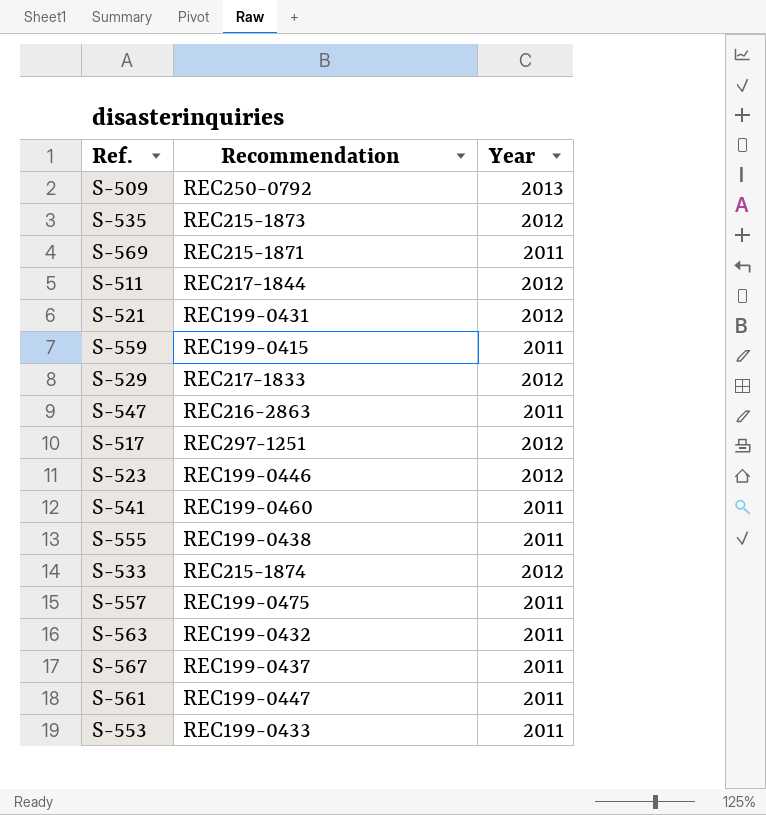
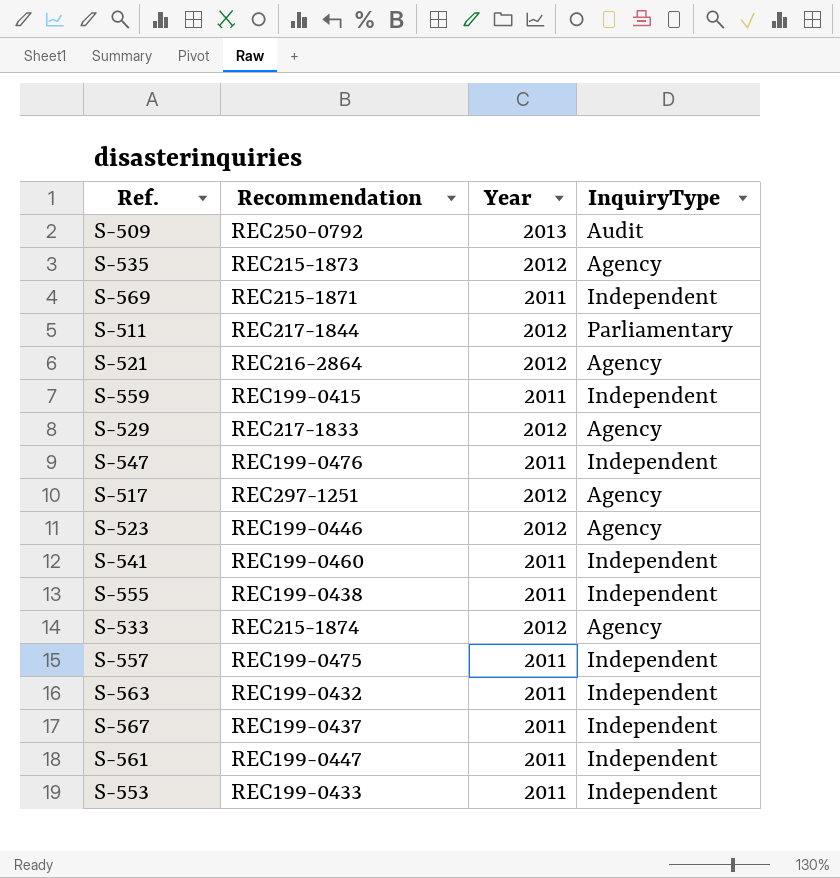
column InquiryType | position: none -> 4
S-521 | Recommendation: REC199-0431 -> REC216-2864
S-547 | Recommendation: REC216-2863 -> REC199-0476

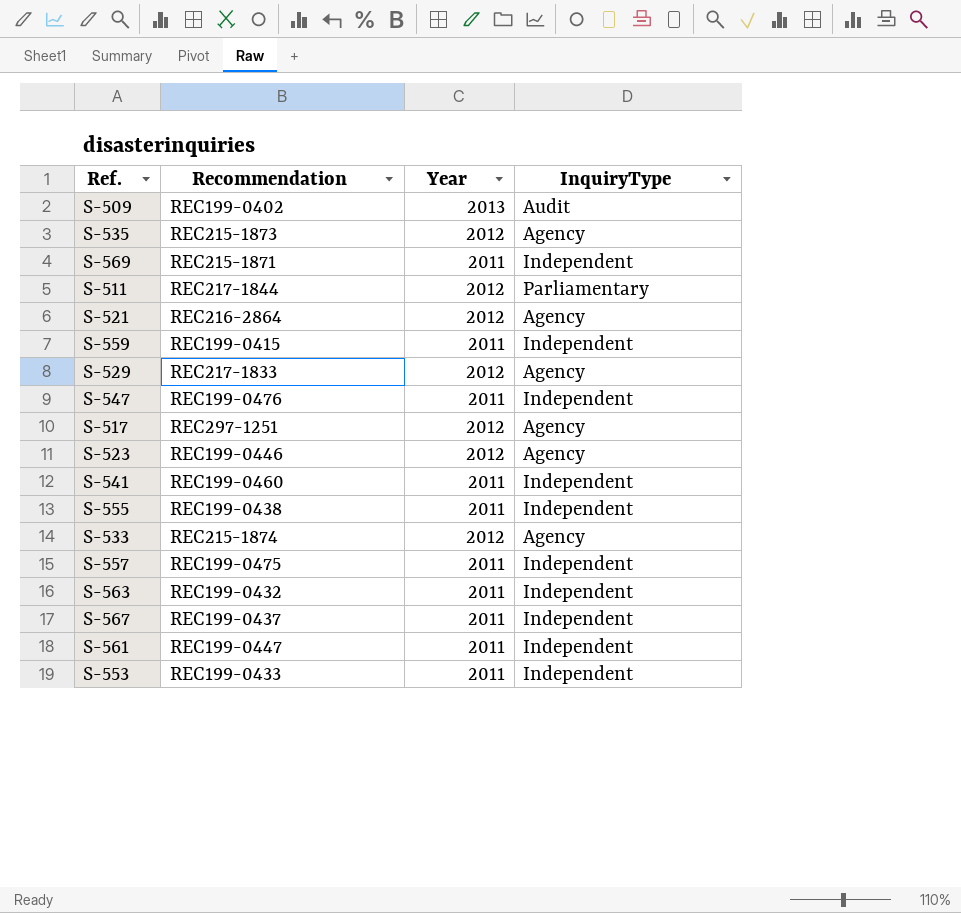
S-509 | Recommendation: REC250-0792 -> REC199-0402

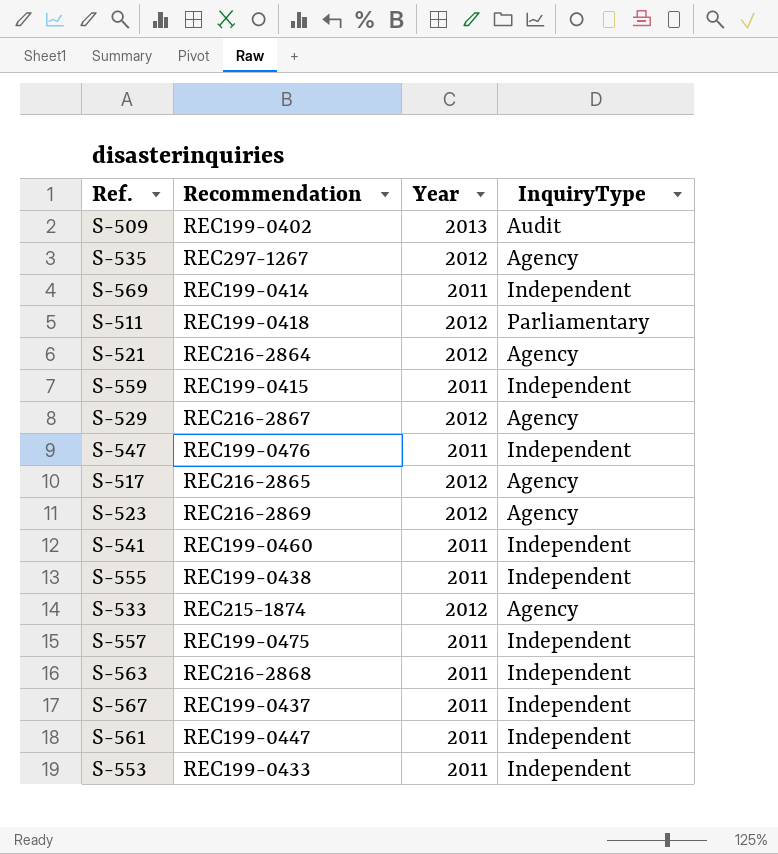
S-535 | Recommendation: REC215-1873 -> REC297-1267
S-569 | Recommendation: REC215-1871 -> REC199-0414
S-511 | Recommendation: REC217-1844 -> REC199-0418
S-529 | Recommendation: REC217-1833 -> REC216-2867
S-517 | Recommendation: REC297-1251 -> REC216-2865
S-523 | Recommendation: REC199-0446 -> REC216-2869
S-563 | Recommendation: REC199-0432 -> REC216-2868

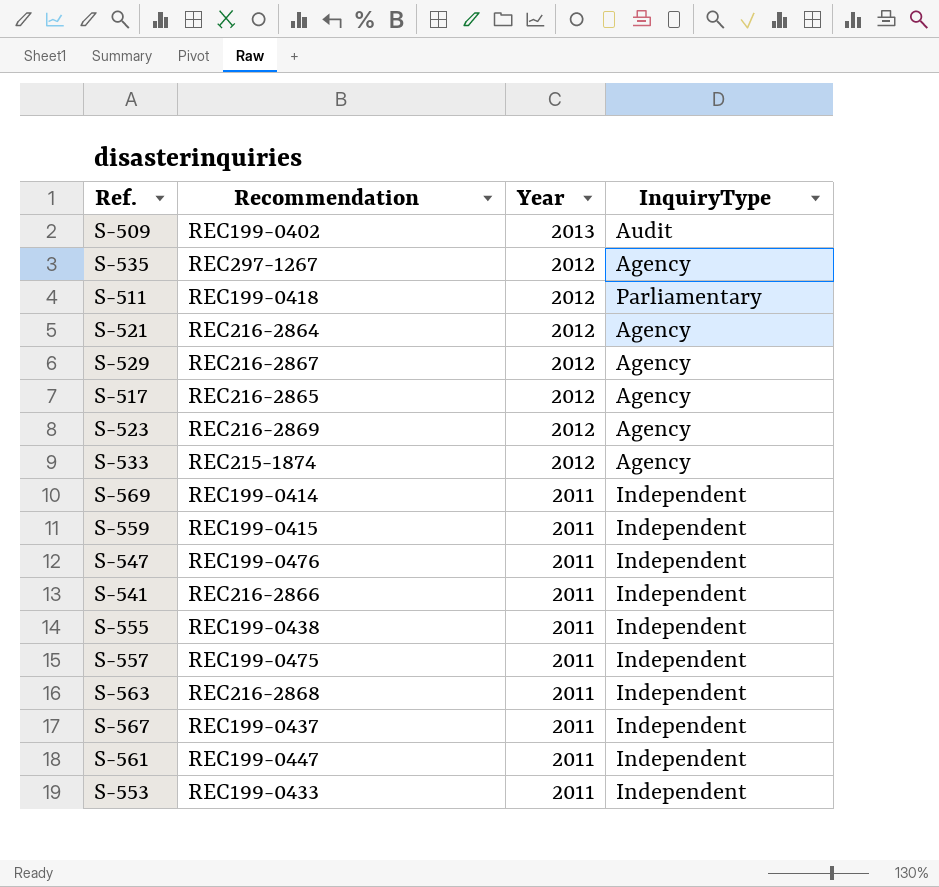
row order: none -> Year descending
S-541 | Recommendation: REC199-0460 -> REC216-2866

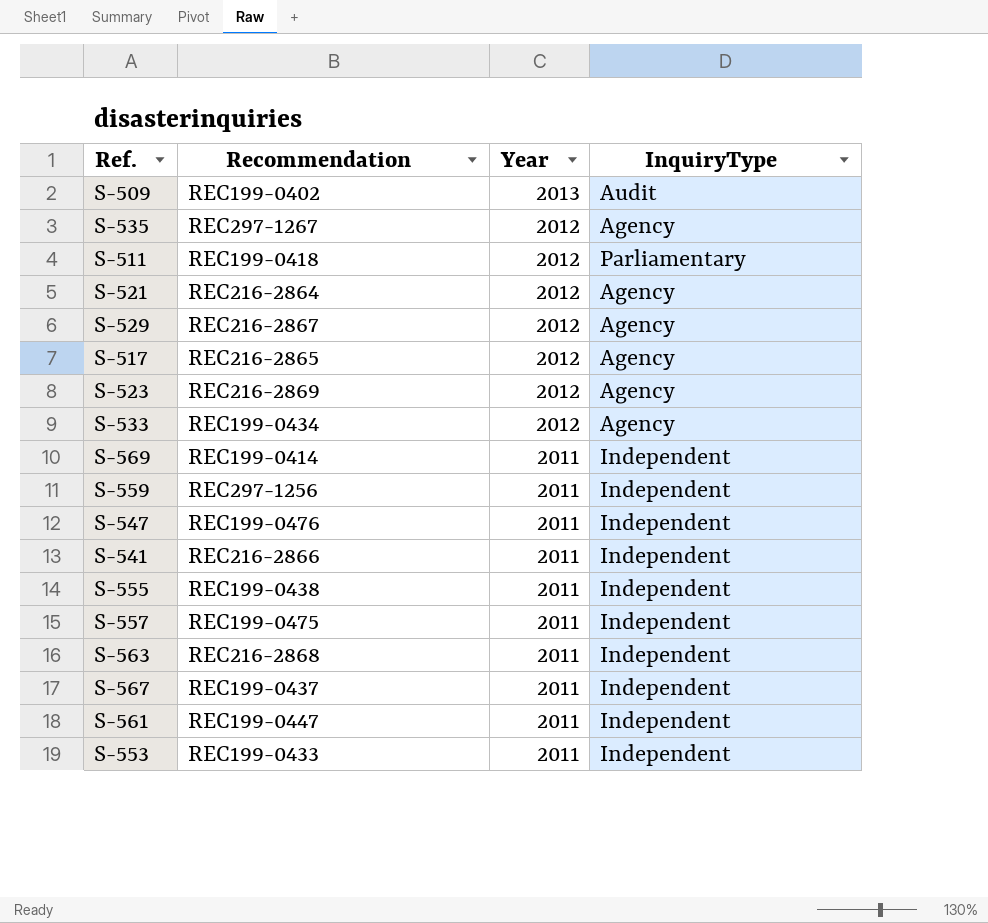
S-533 | Recommendation: REC215-1874 -> REC199-0434
S-559 | Recommendation: REC199-0415 -> REC297-1256

